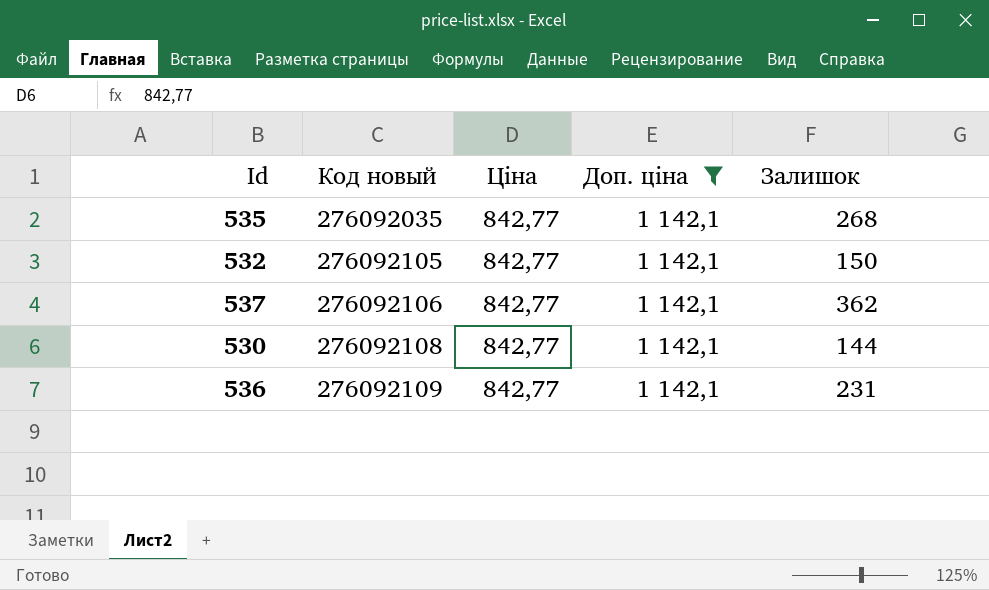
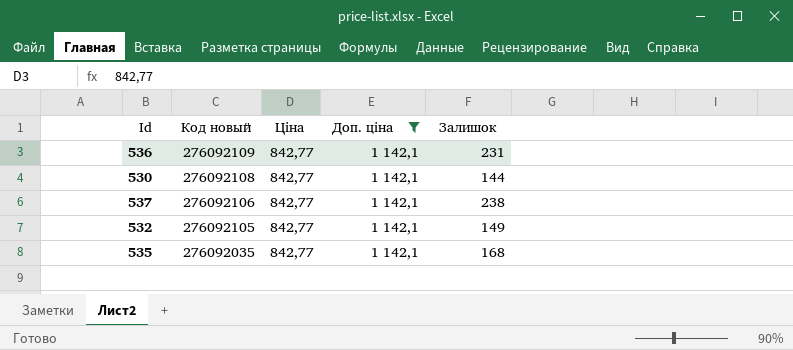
row order: Код новый ascending -> Код новый descending
537 | Залишок: 362 -> 238
532 | Залишок: 150 -> 149
535 | Залишок: 268 -> 168

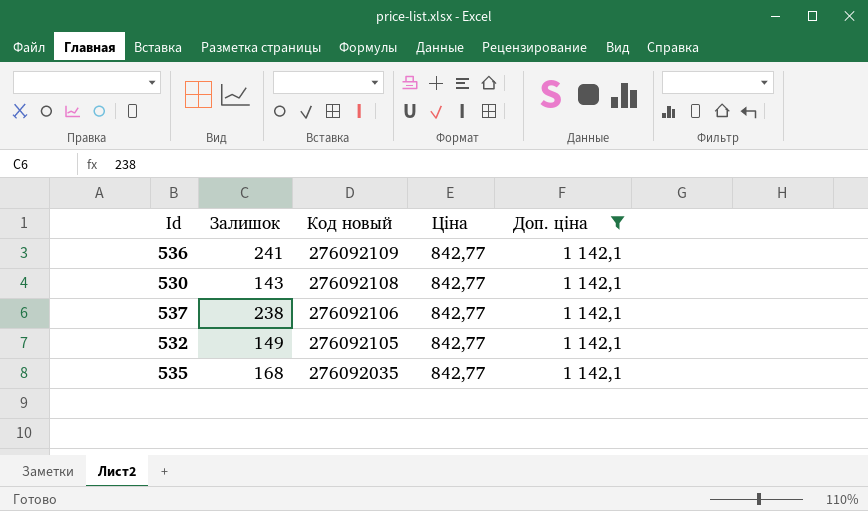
column Залишок | position: 5 -> 2
536 | Залишок: 231 -> 241
530 | Залишок: 144 -> 143

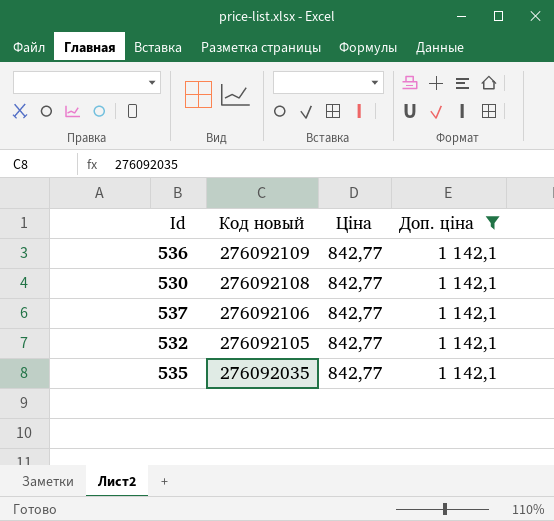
column Залишок | position: 2 -> none

